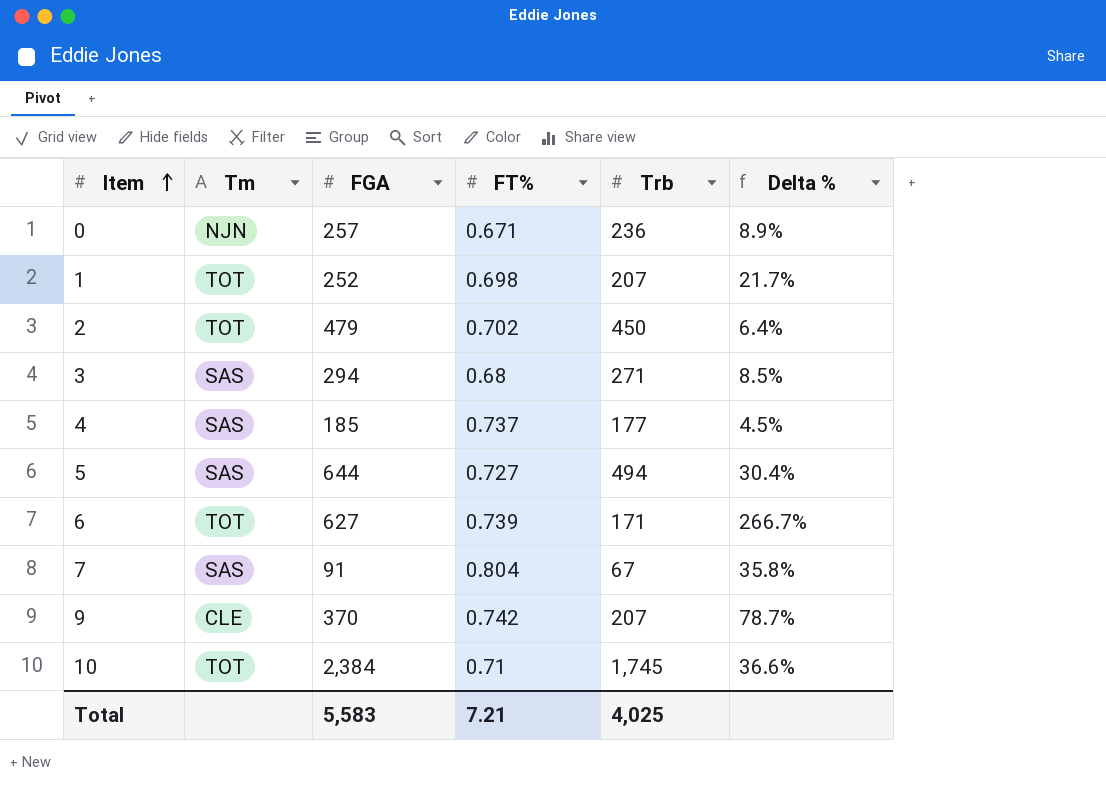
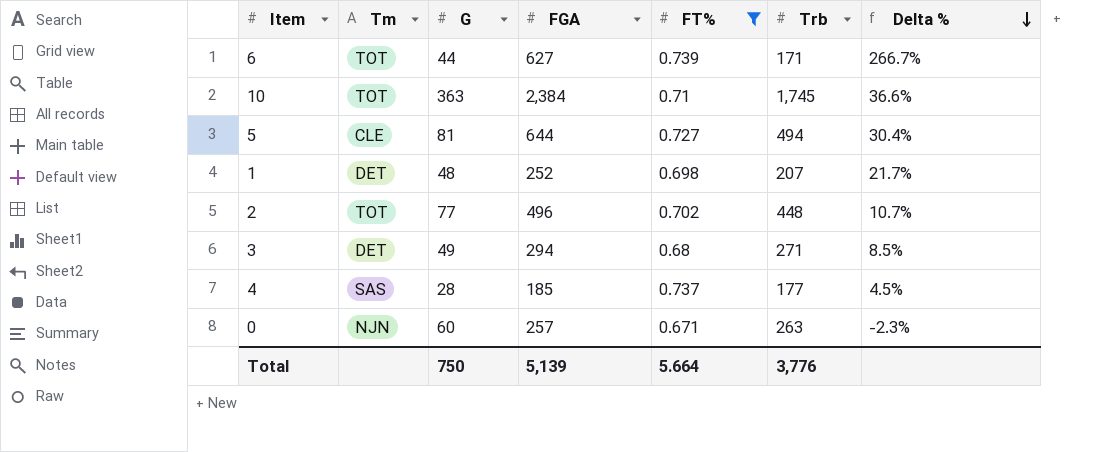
filter: none -> FT% <= 0.739
row order: Item ascending -> Delta % descending
column G | position: none -> 3
5 | Tm: SAS -> CLE
1 | Tm: TOT -> DET
2 | FGA: 479 -> 496
2 | Trb: 450 -> 448
2 | Delta %: 6.4% -> 10.7%
3 | Tm: SAS -> DET
0 | Trb: 236 -> 263
0 | Delta %: 8.9% -> -2.3%
Total | FGA: 5,583 -> 5,139
Total | FT%: 7.21 -> 5.664
Total | Trb: 4,025 -> 3,776

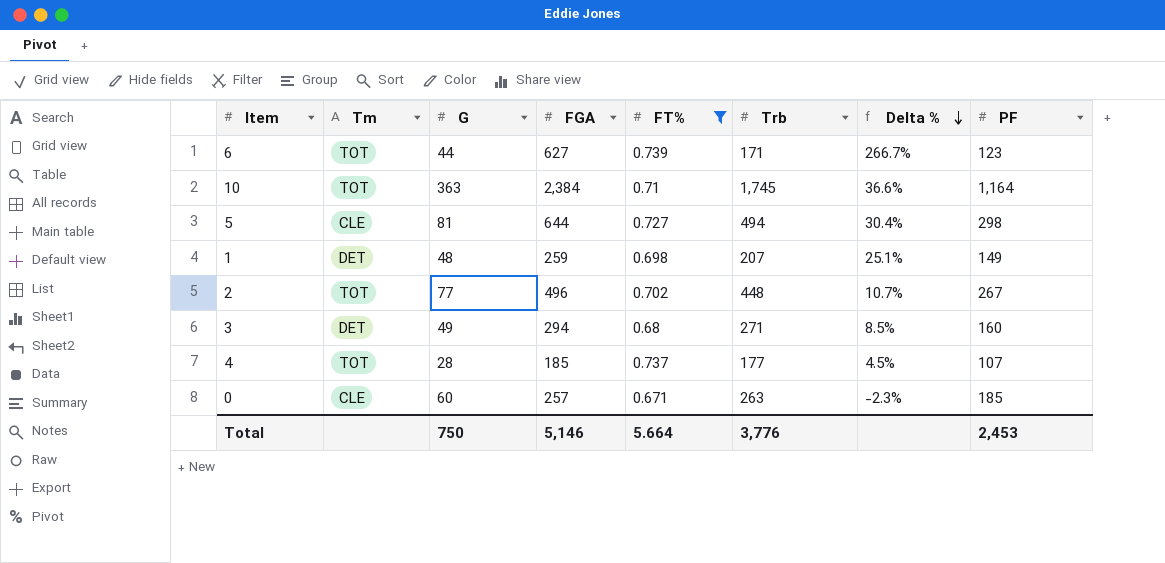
column PF | position: none -> 8
1 | FGA: 252 -> 259
1 | Delta %: 21.7% -> 25.1%
4 | Tm: SAS -> TOT
0 | Tm: NJN -> CLE
Total | FGA: 5,139 -> 5,146

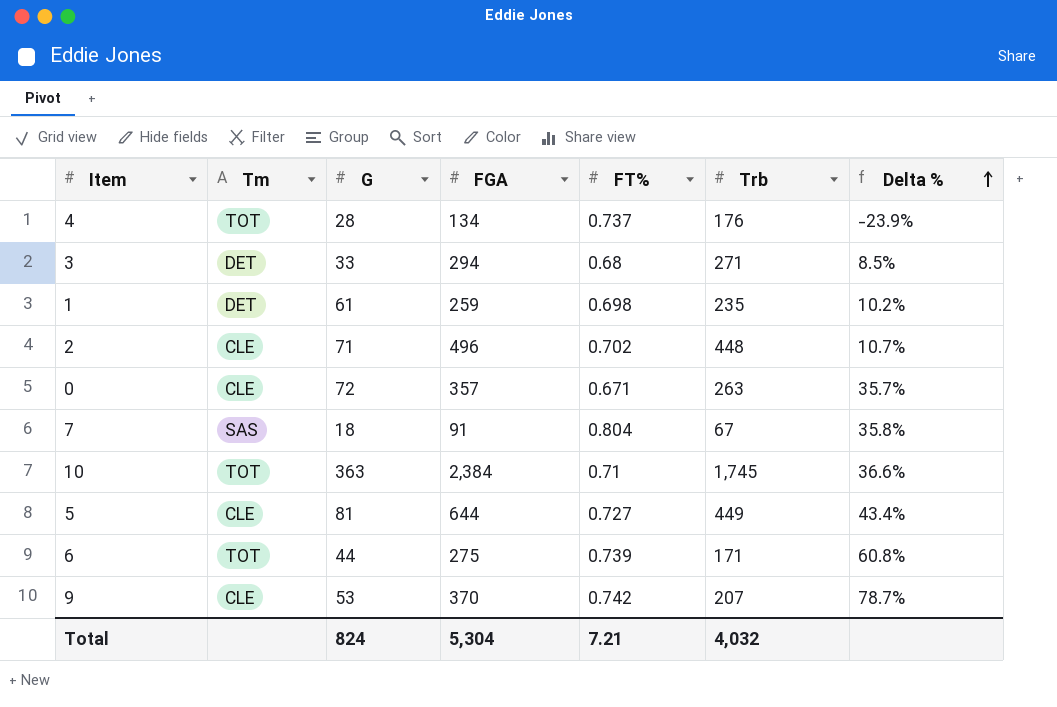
filter: FT% <= 0.739 -> none
row order: Delta % descending -> Delta % ascending
column PF | position: 8 -> none
4 | FGA: 185 -> 134
4 | Trb: 177 -> 176
4 | Delta %: 4.5% -> -23.9%
3 | G: 49 -> 33
1 | G: 48 -> 61
1 | Trb: 207 -> 235
1 | Delta %: 25.1% -> 10.2%
2 | Tm: TOT -> CLE
2 | G: 77 -> 71
0 | G: 60 -> 72
0 | FGA: 257 -> 357
0 | Delta %: -2.3% -> 35.7%
5 | Trb: 494 -> 449
5 | Delta %: 30.4% -> 43.4%
6 | FGA: 627 -> 275
6 | Delta %: 266.7% -> 60.8%
Total | G: 750 -> 824
Total | FGA: 5,146 -> 5,304
Total | FT%: 5.664 -> 7.21
Total | Trb: 3,776 -> 4,032

